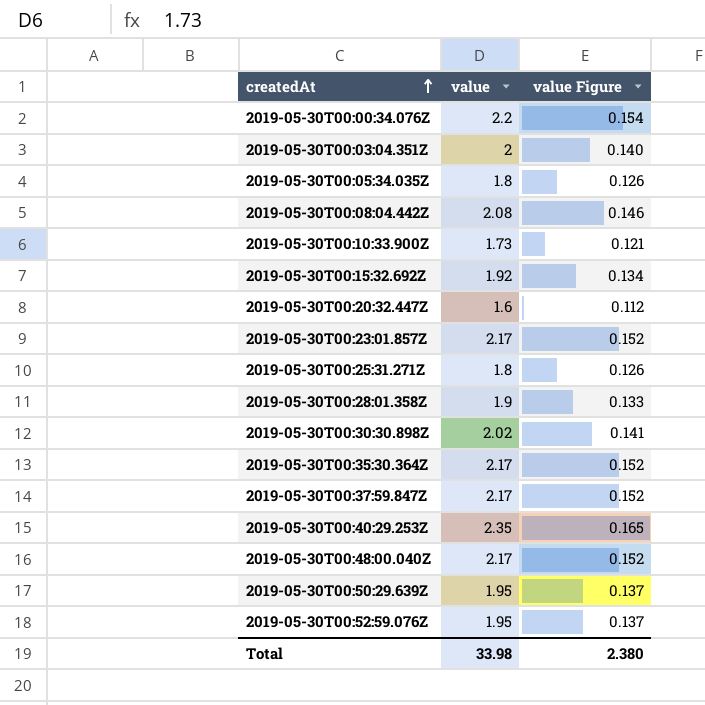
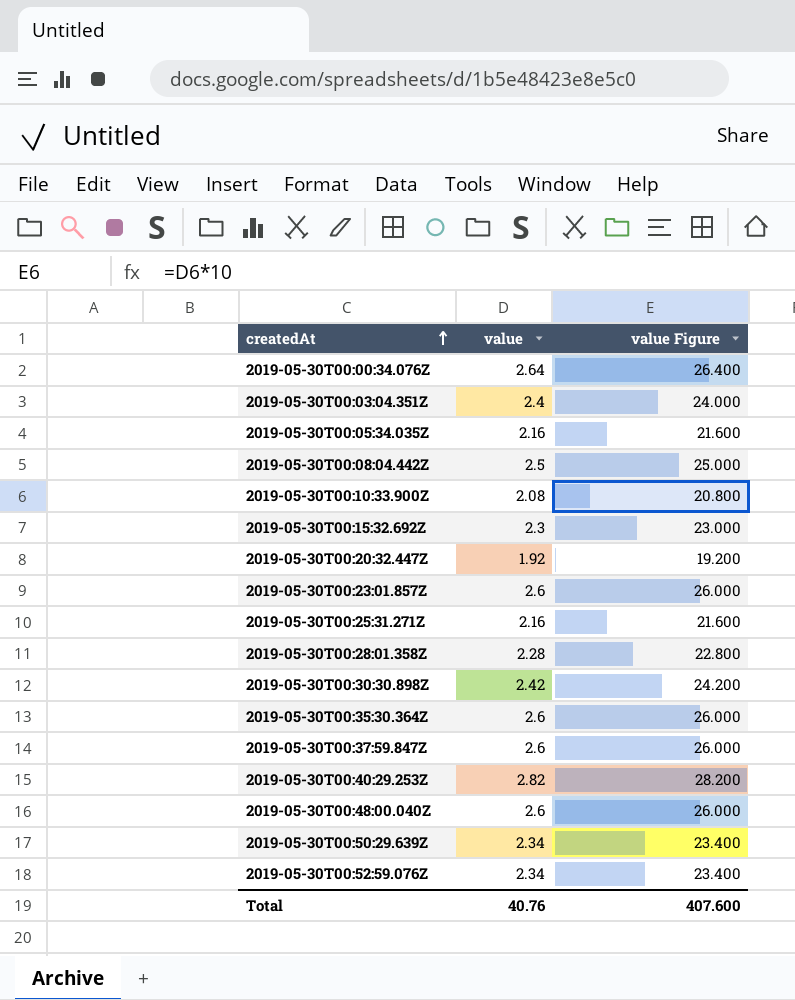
column value Figure | formula: [value] * 0.07 -> [value] * 10
2019-05-30T00:00:34.076Z | value: 2.2 -> 2.64
2019-05-30T00:03:04.351Z | value: 2 -> 2.4
2019-05-30T00:05:34.035Z | value: 1.8 -> 2.16
2019-05-30T00:08:04.442Z | value: 2.08 -> 2.5
2019-05-30T00:10:33.900Z | value: 1.73 -> 2.08
2019-05-30T00:15:32.692Z | value: 1.92 -> 2.3
2019-05-30T00:20:32.447Z | value: 1.6 -> 1.92
2019-05-30T00:23:01.857Z | value: 2.17 -> 2.6
2019-05-30T00:25:31.271Z | value: 1.8 -> 2.16
2019-05-30T00:28:01.358Z | value: 1.9 -> 2.28
2019-05-30T00:30:30.898Z | value: 2.02 -> 2.42
2019-05-30T00:35:30.364Z | value: 2.17 -> 2.6
2019-05-30T00:37:59.847Z | value: 2.17 -> 2.6
2019-05-30T00:40:29.253Z | value: 2.35 -> 2.82
2019-05-30T00:48:00.040Z | value: 2.17 -> 2.6
2019-05-30T00:50:29.639Z | value: 1.95 -> 2.34
2019-05-30T00:52:59.076Z | value: 1.95 -> 2.34
Total | value: 33.98 -> 40.76
Total | value Figure: 2.380 -> 407.600

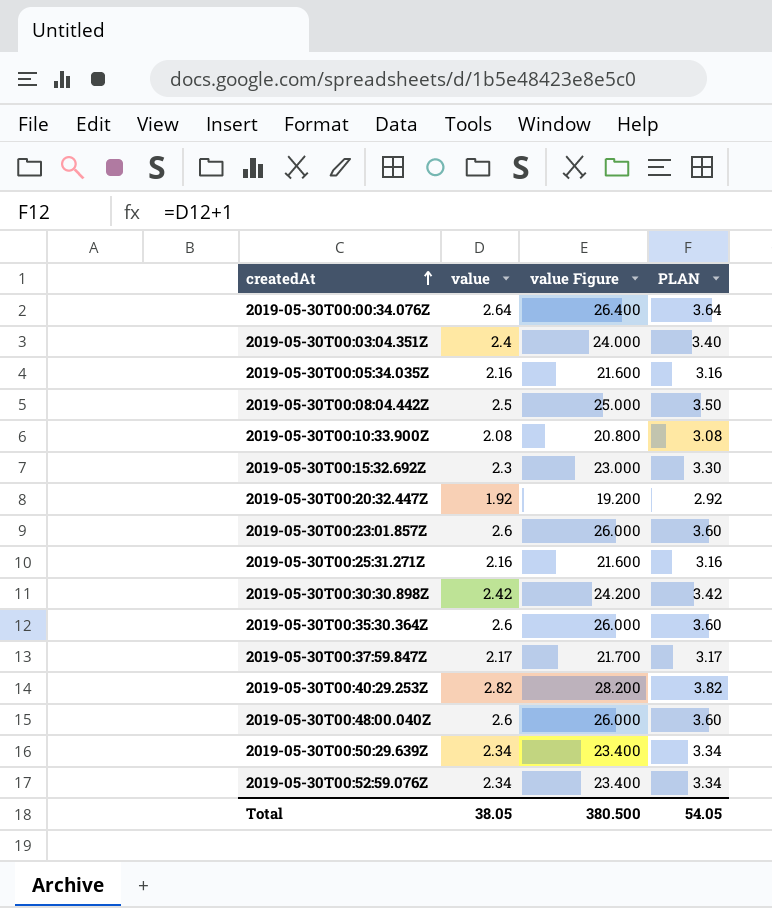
column PLAN | formula: none -> [value] + 1
row 2019-05-30T00:28:01.358Z: 2.28 | 22.800 -> none
2019-05-30T00:37:59.847Z | value: 2.6 -> 2.17
2019-05-30T00:37:59.847Z | value Figure: 26.000 -> 21.700
Total | value: 40.76 -> 38.05
Total | value Figure: 407.600 -> 380.500

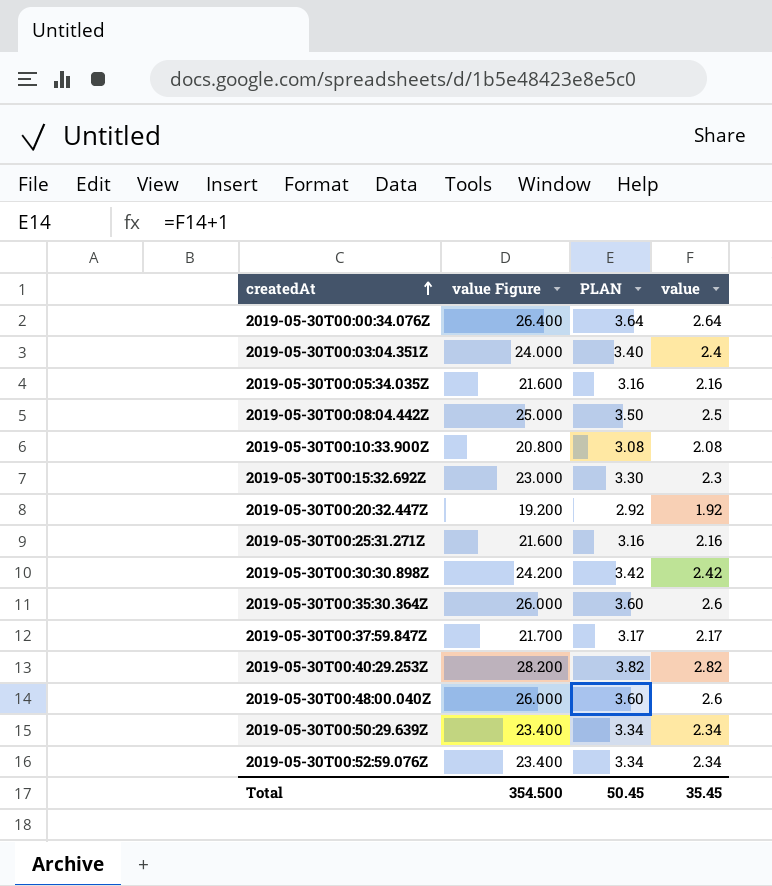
column value | position: 2 -> 4
row 2019-05-30T00:23:01.857Z: 2.6 | 26.000 | 3.60 -> none
Total | value Figure: 380.500 -> 354.500
Total | PLAN: 54.05 -> 50.45
Total | value: 38.05 -> 35.45

